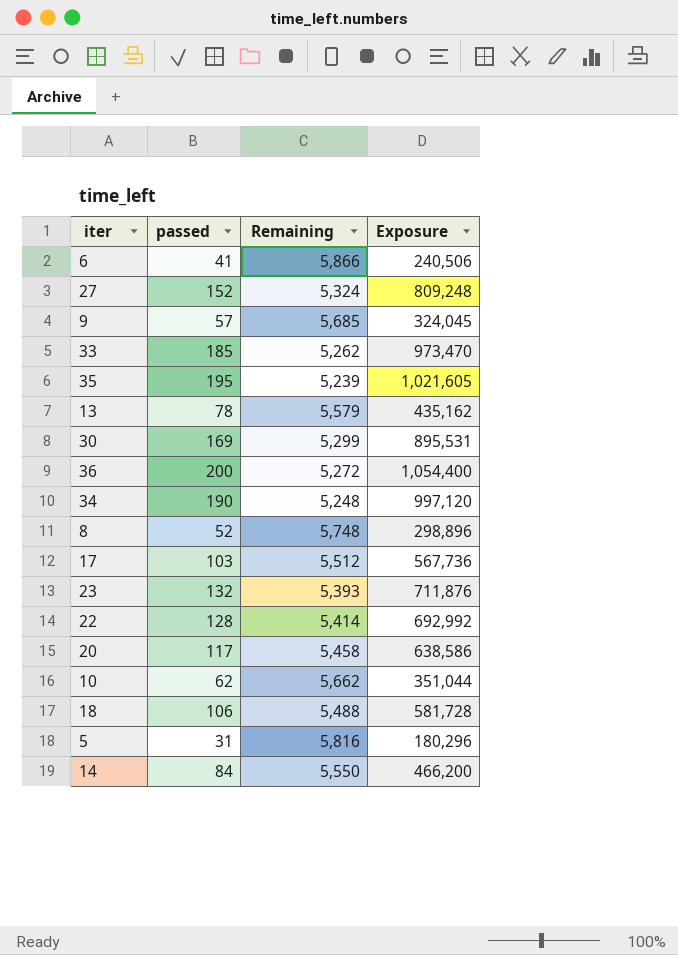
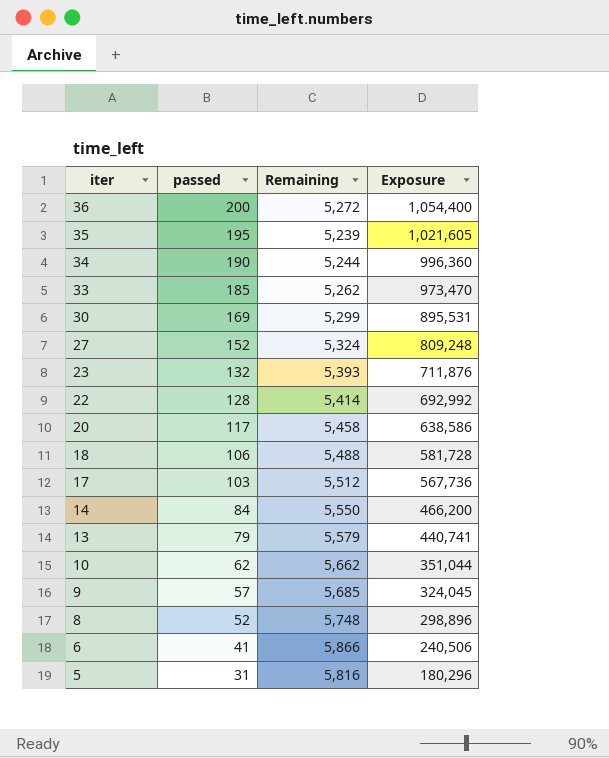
row order: none -> iter descending
34 | Remaining: 5,248 -> 5,244
34 | Exposure: 997,120 -> 996,360
13 | passed: 78 -> 79
13 | Exposure: 435,162 -> 440,741

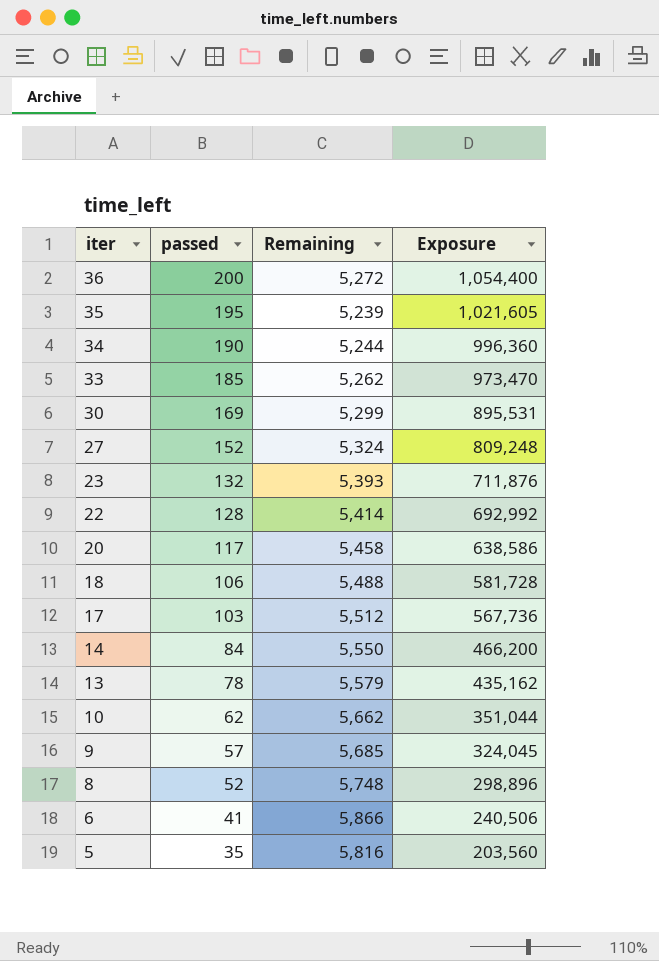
13 | passed: 79 -> 78
13 | Exposure: 440,741 -> 435,162
5 | passed: 31 -> 35
5 | Exposure: 180,296 -> 203,560

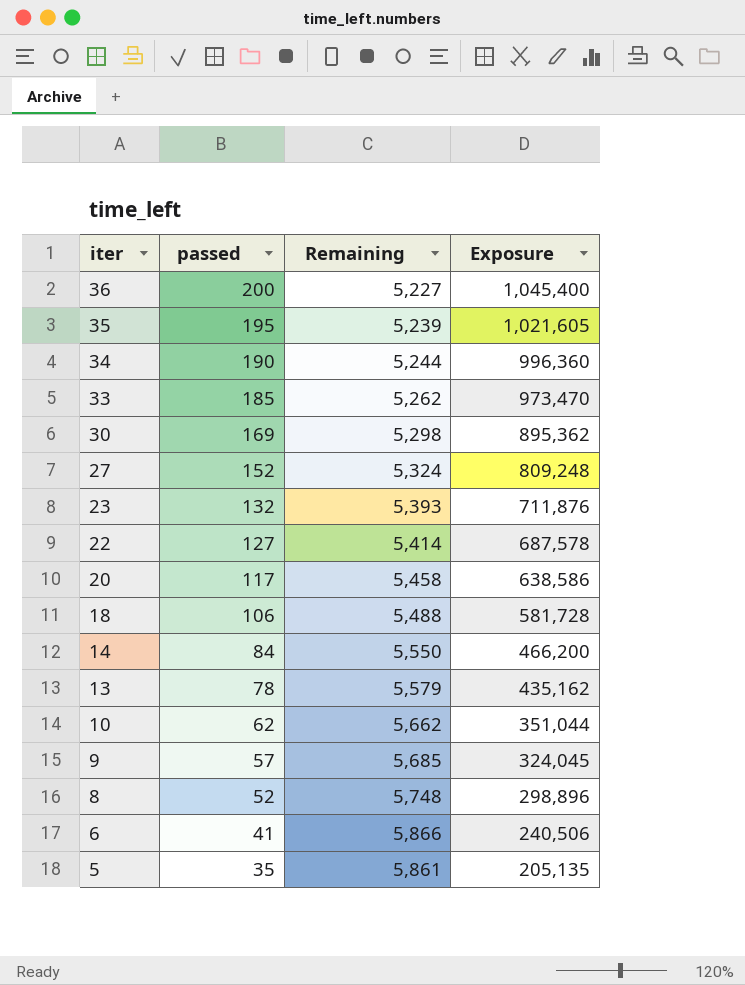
row 17: 103 | 5,512 | 567,736 -> none
36 | Remaining: 5,272 -> 5,227
36 | Exposure: 1,054,400 -> 1,045,400
30 | Remaining: 5,299 -> 5,298
30 | Exposure: 895,531 -> 895,362
22 | passed: 128 -> 127
22 | Exposure: 692,992 -> 687,578
5 | Remaining: 5,816 -> 5,861
5 | Exposure: 203,560 -> 205,135

